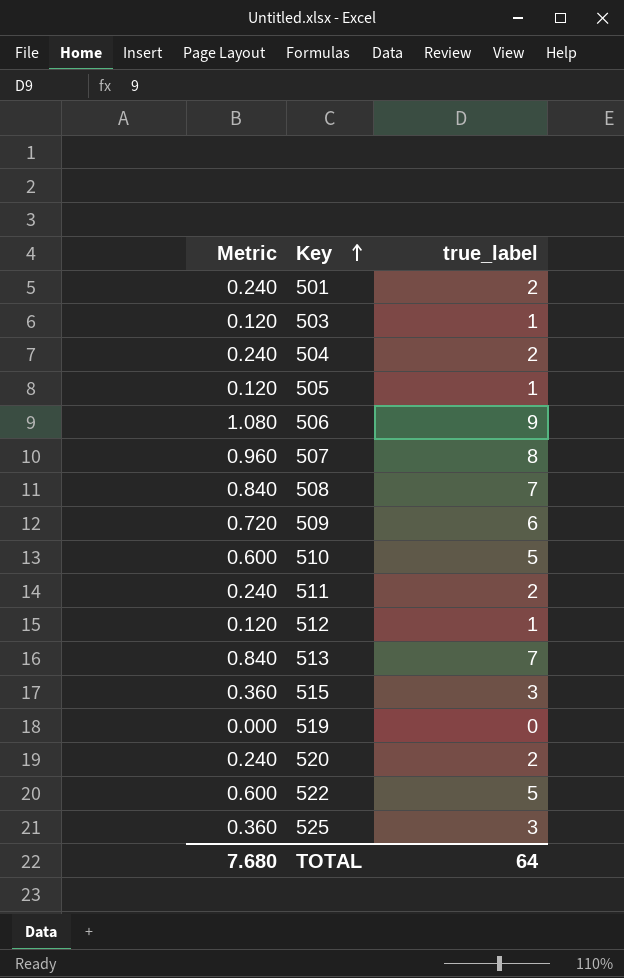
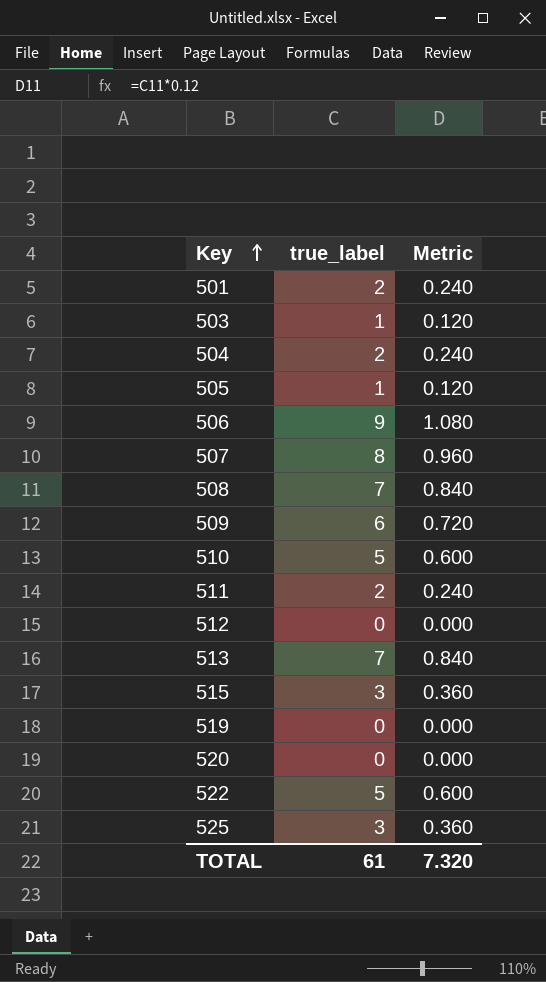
column Metric | position: 1 -> 3
512 | true_label: 1 -> 0
512 | Metric: 0.120 -> 0.000
520 | true_label: 2 -> 0
520 | Metric: 0.240 -> 0.000
TOTAL | true_label: 64 -> 61
TOTAL | Metric: 7.680 -> 7.320

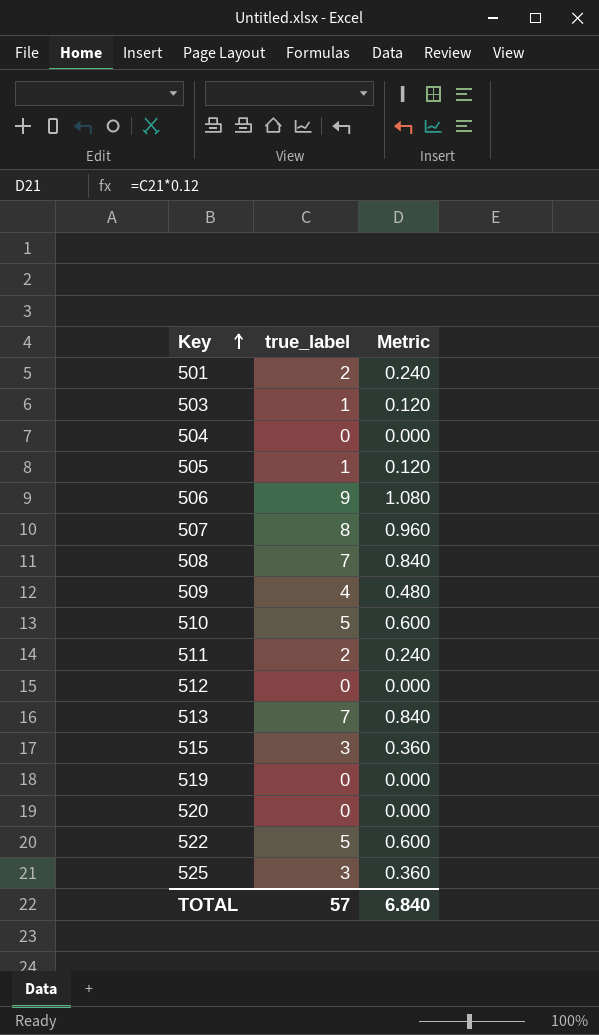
504 | true_label: 2 -> 0
504 | Metric: 0.240 -> 0.000
509 | true_label: 6 -> 4
509 | Metric: 0.720 -> 0.480
TOTAL | true_label: 61 -> 57
TOTAL | Metric: 7.320 -> 6.840

